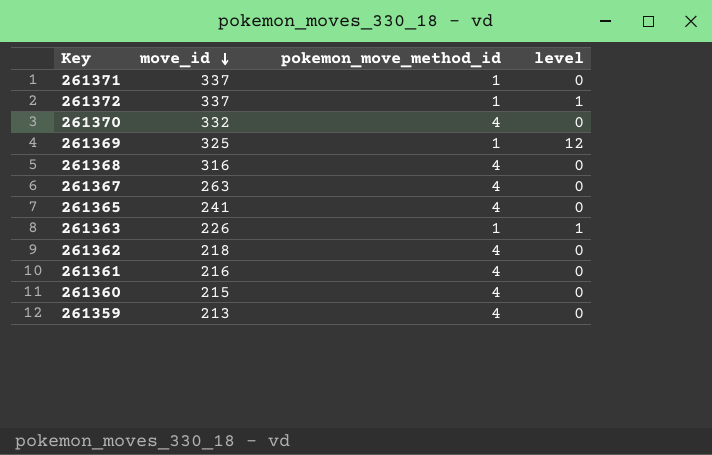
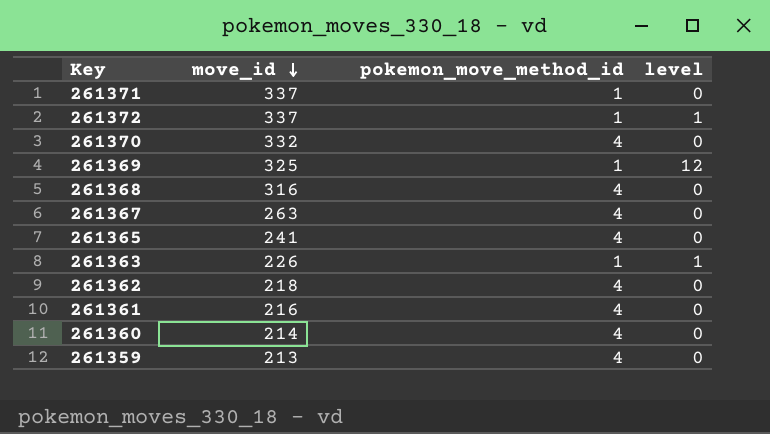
261360 | move_id: 215 -> 214

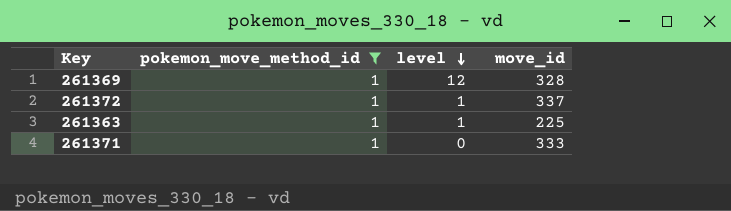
filter: none -> pokemon_move_method_id = 1
row order: move_id descending -> level descending
column move_id | position: 2 -> 4
261369 | move_id: 325 -> 328
261363 | move_id: 226 -> 225
261371 | move_id: 337 -> 333

